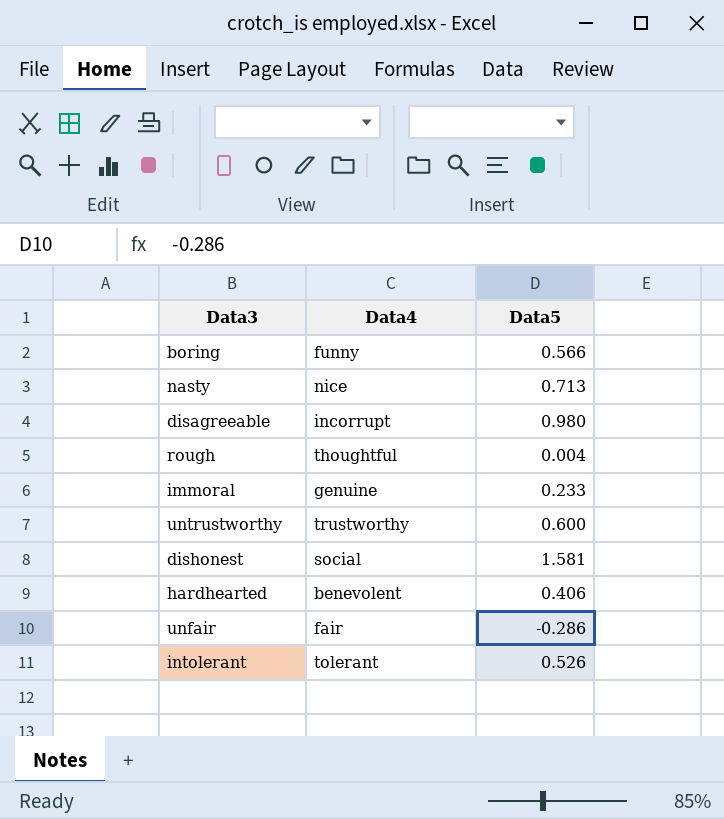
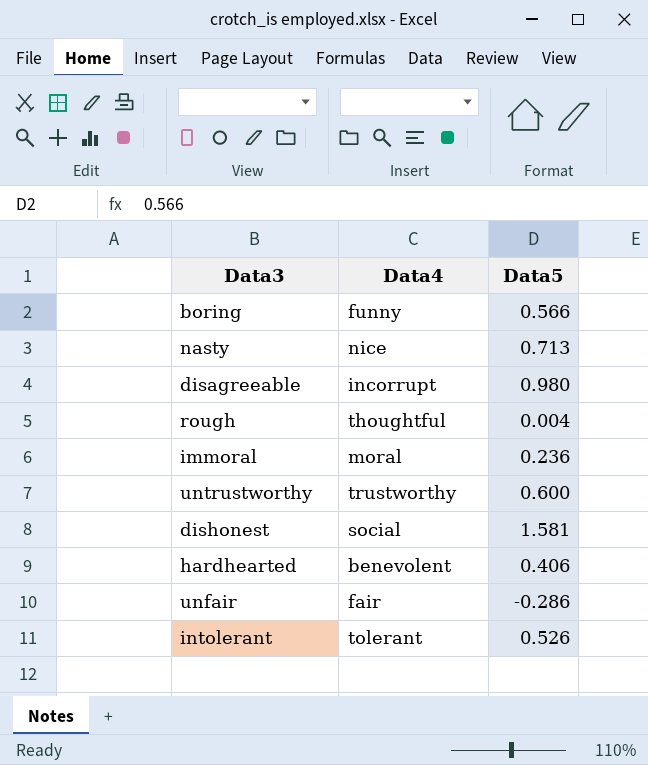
immoral | Data4: genuine -> moral
immoral | Data5: 0.233 -> 0.236

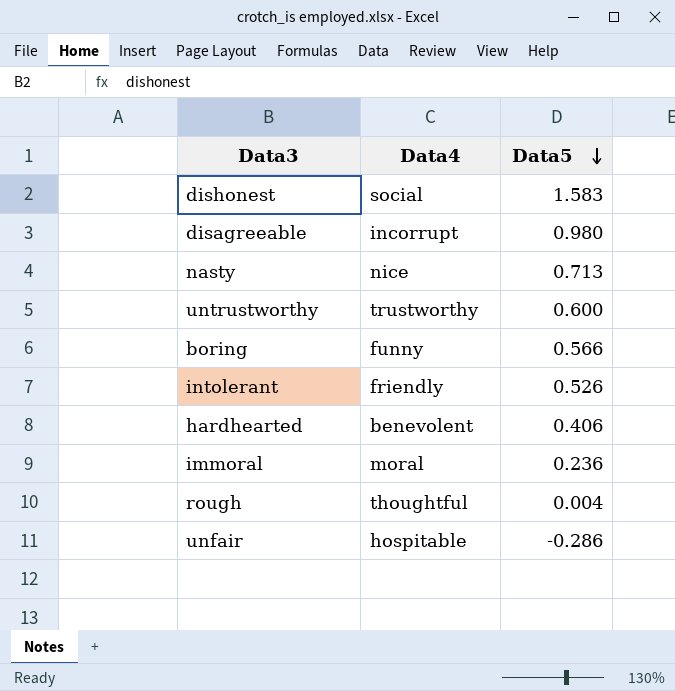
row order: none -> Data5 descending
dishonest | Data5: 1.581 -> 1.583
intolerant | Data4: tolerant -> friendly
unfair | Data4: fair -> hospitable

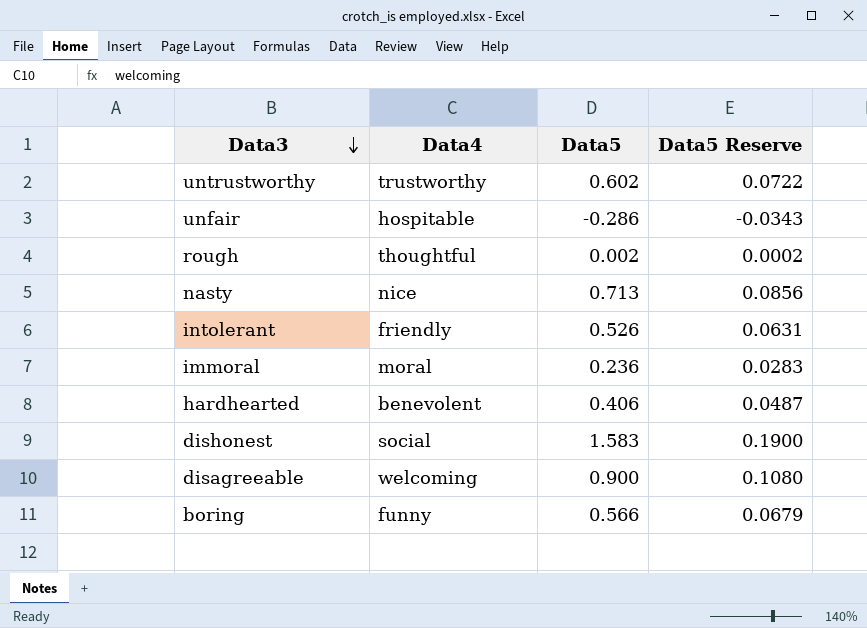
row order: Data5 descending -> Data3 descending
column Data5 Reserve | formula: none -> [Data5] * 0.12
untrustworthy | Data5: 0.600 -> 0.602
rough | Data5: 0.004 -> 0.002
disagreeable | Data4: incorrupt -> welcoming
disagreeable | Data5: 0.980 -> 0.900

